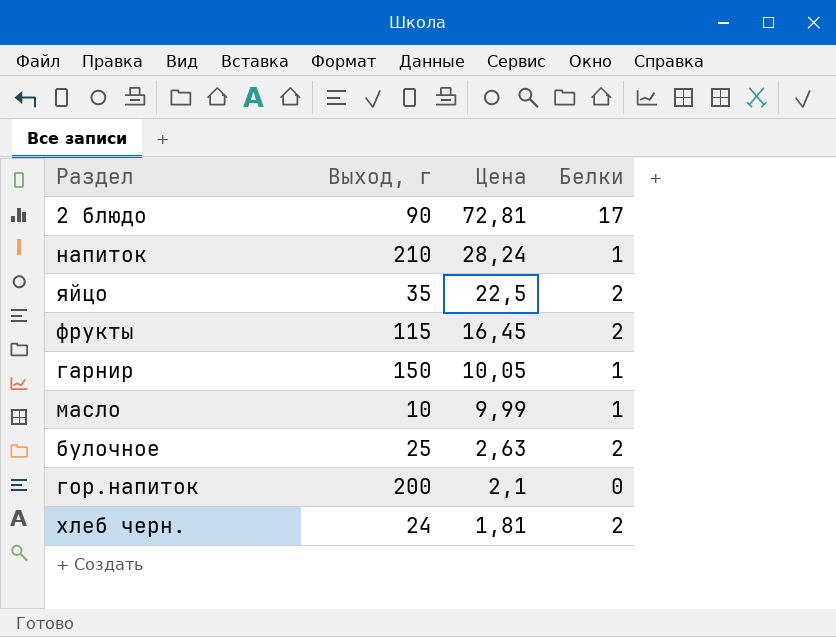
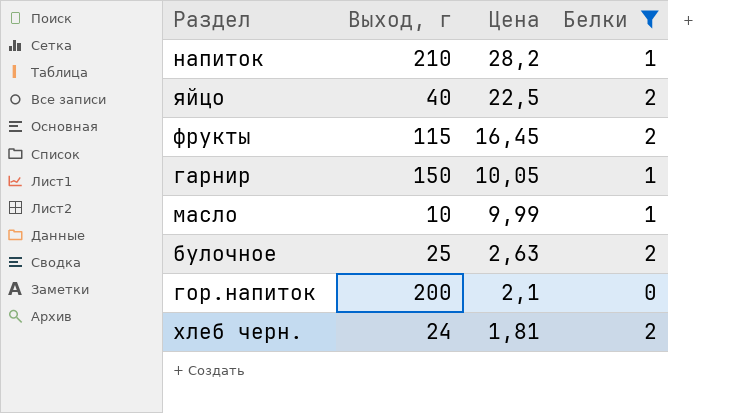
filter: none -> Белки != 17
напиток | Цена: 28,24 -> 28,2
яйцо | Выход, г: 35 -> 40

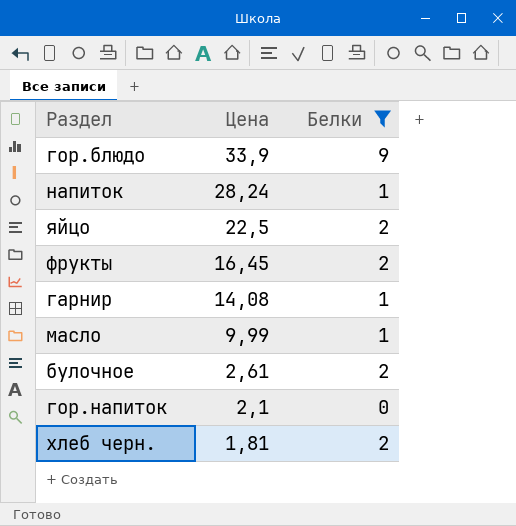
column Выход, г | position: 2 -> none
row гор.блюдо: none -> 33,9 | 9
напиток | Цена: 28,2 -> 28,24
гарнир | Цена: 10,05 -> 14,08
булочное | Цена: 2,63 -> 2,61

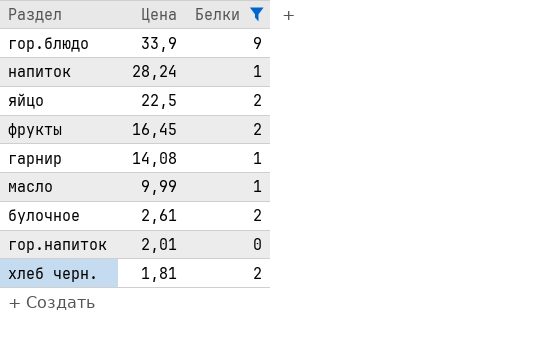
гор.напиток | Цена: 2,1 -> 2,01

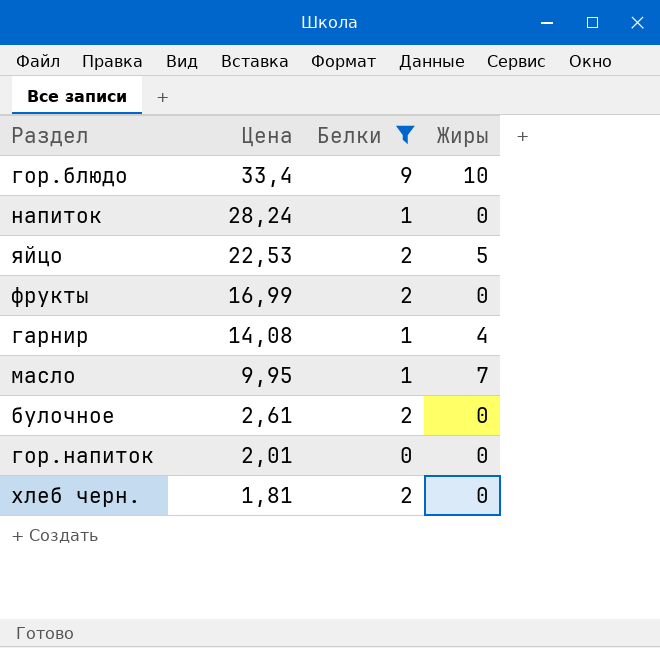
column Жиры | position: none -> 4
гор.блюдо | Цена: 33,9 -> 33,4
яйцо | Цена: 22,5 -> 22,53
фрукты | Цена: 16,45 -> 16,99
масло | Цена: 9,99 -> 9,95

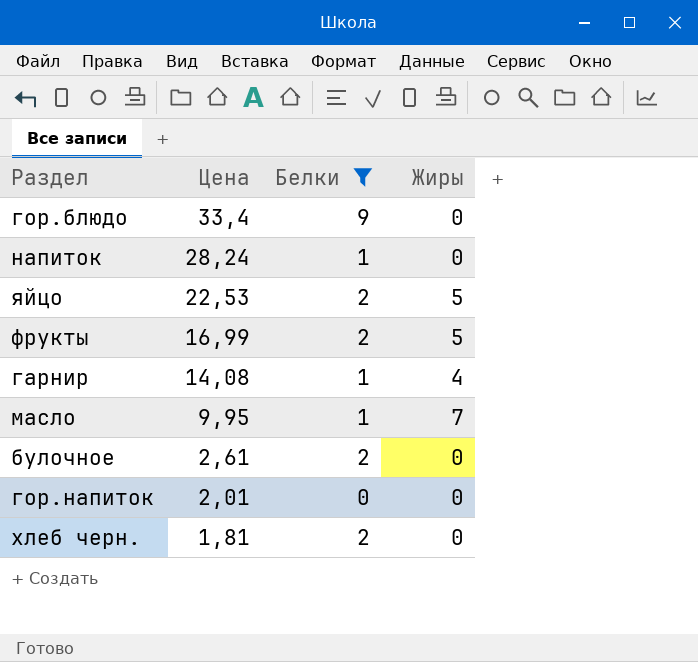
гор.блюдо | Жиры: 10 -> 0
фрукты | Жиры: 0 -> 5

